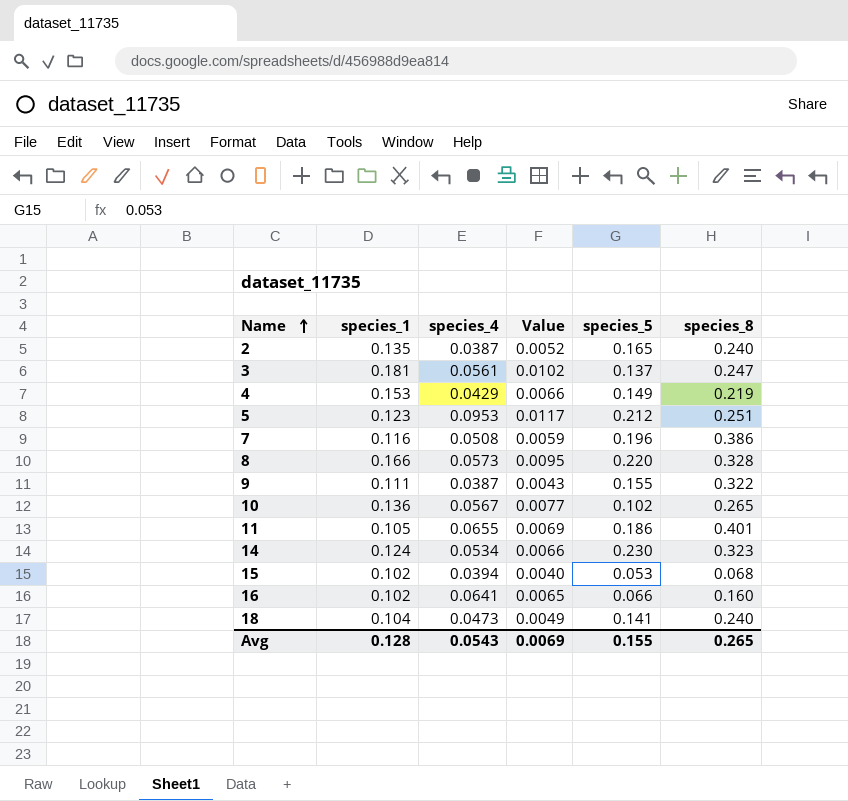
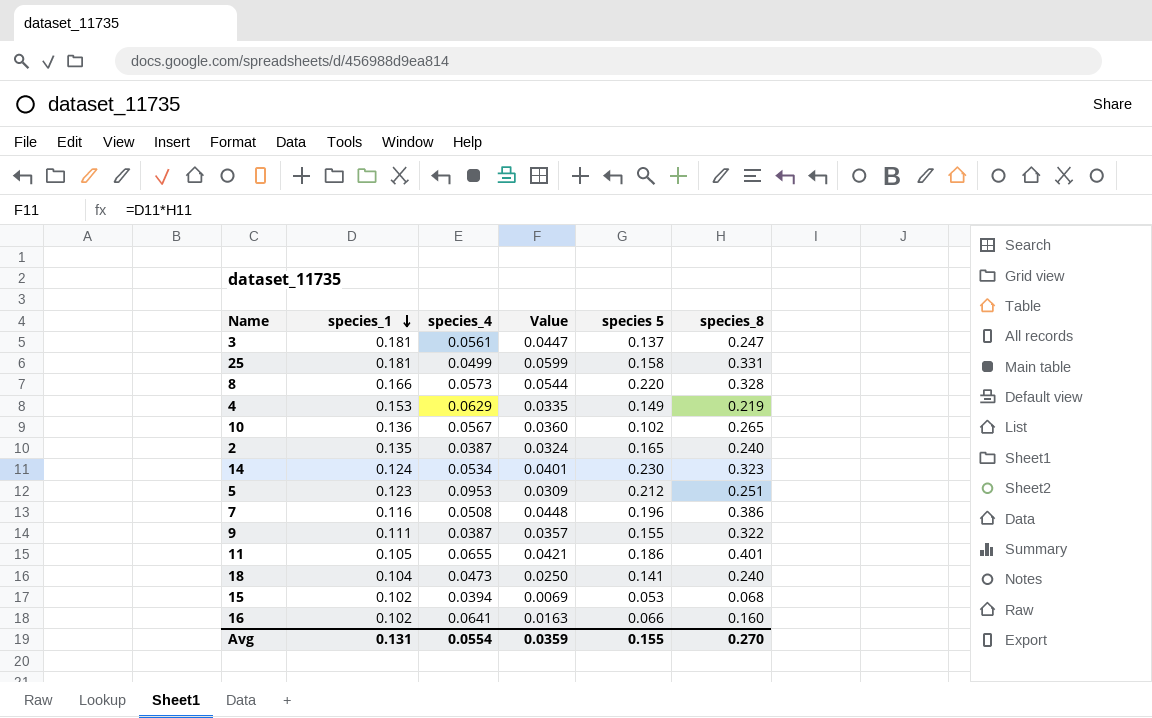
row order: Name ascending -> species_1 descending
column Value | formula: [species_1] * [species_4] -> [species_1] * [species_8]
column name: species_5 -> species 5
row 25: none -> 0.181 | 0.0499 | 0.0599 | 0.158 | 0.331
4 | species_4: 0.0429 -> 0.0629
Avg | species_1: 0.128 -> 0.131
Avg | species_4: 0.0543 -> 0.0554
Avg | Value: 0.0069 -> 0.0359
Avg | species_8: 0.265 -> 0.270

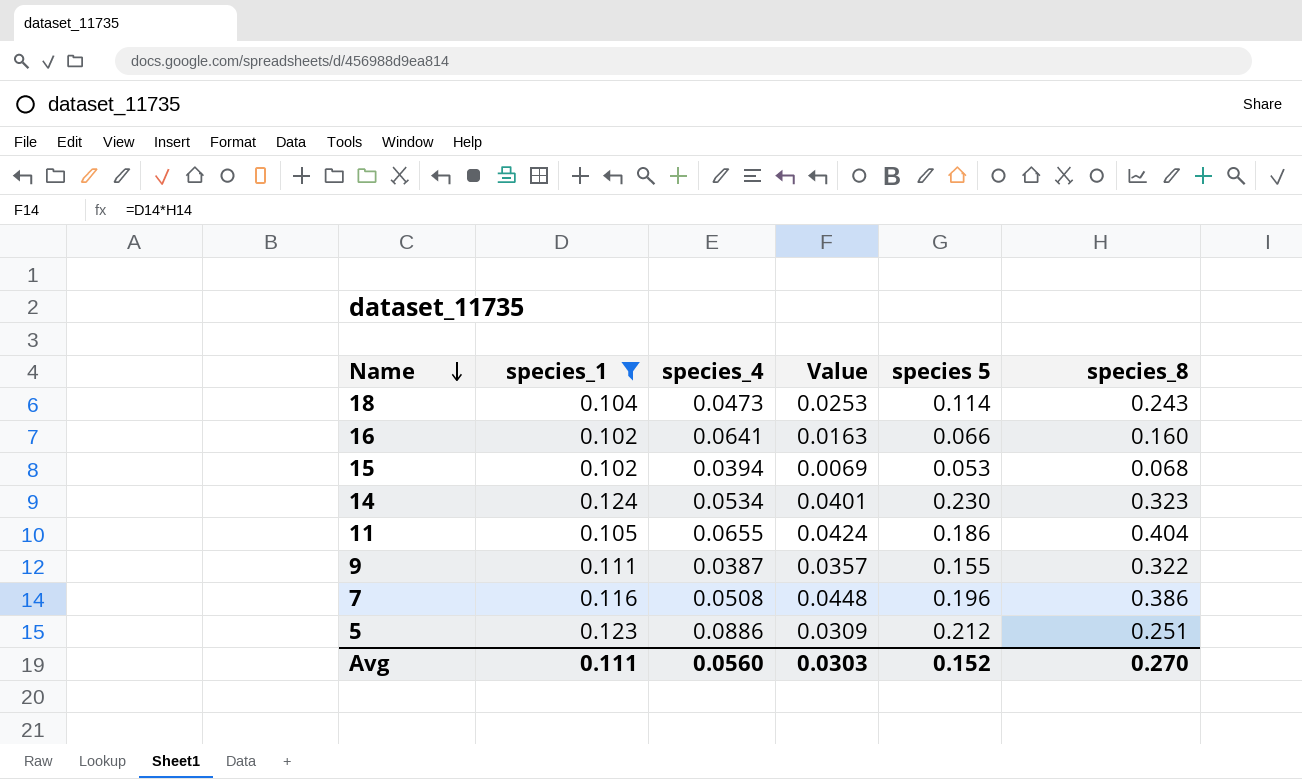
filter: none -> species_1 <= 0.124
row order: species_1 descending -> Name descending
18 | Value: 0.0250 -> 0.0253
18 | species 5: 0.141 -> 0.114
18 | species_8: 0.240 -> 0.243
11 | Value: 0.0421 -> 0.0424
11 | species_8: 0.401 -> 0.404
5 | species_4: 0.0953 -> 0.0886
Avg | species_1: 0.131 -> 0.111
Avg | species_4: 0.0554 -> 0.0560
Avg | Value: 0.0359 -> 0.0303
Avg | species 5: 0.155 -> 0.152

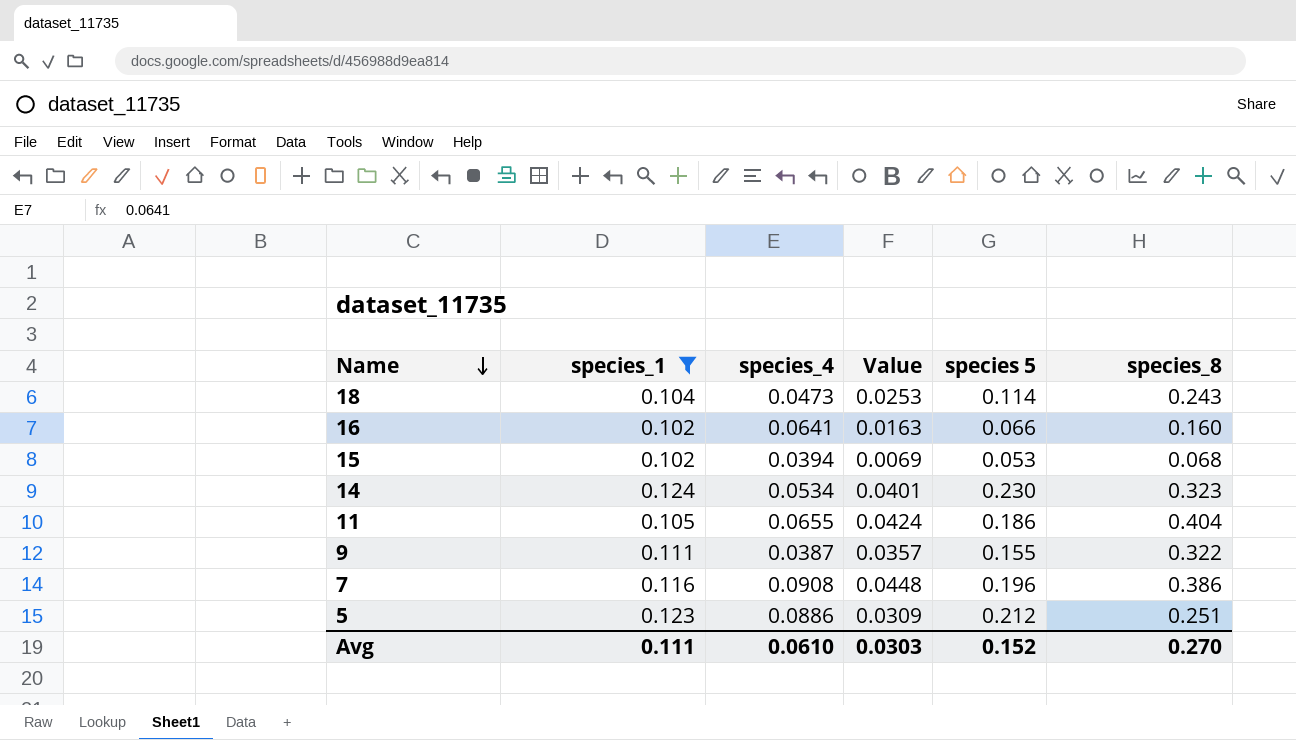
7 | species_4: 0.0508 -> 0.0908
Avg | species_4: 0.0560 -> 0.0610

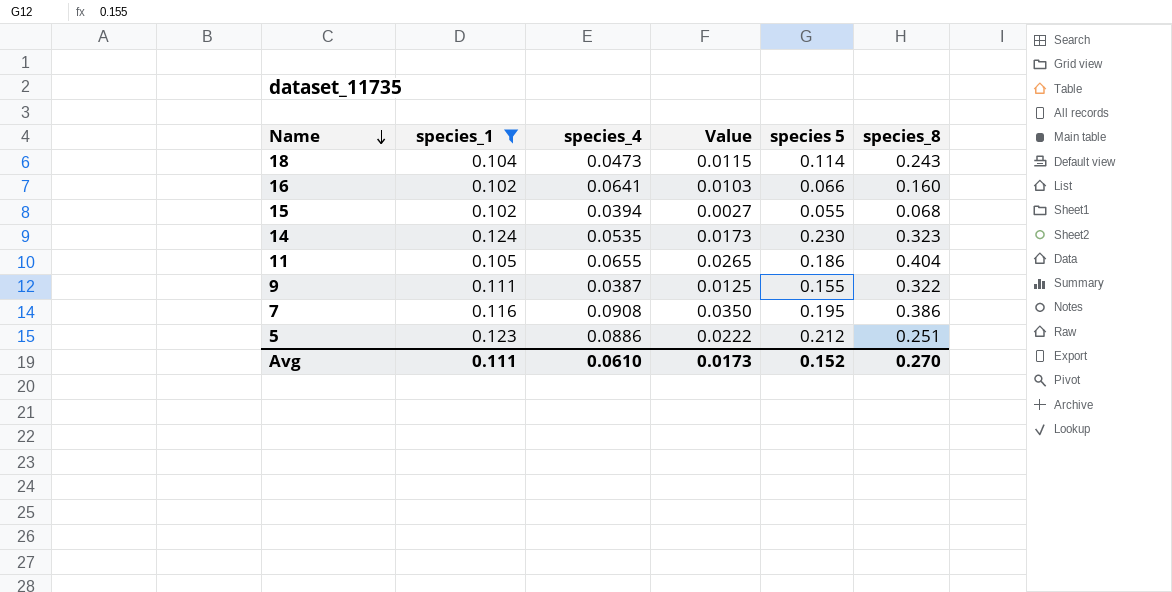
column Value | formula: [species_1] * [species_8] -> [species_4] * [species_8]
15 | species 5: 0.053 -> 0.055
14 | species_4: 0.0534 -> 0.0535
7 | species 5: 0.196 -> 0.195
Avg | Value: 0.0303 -> 0.0173

